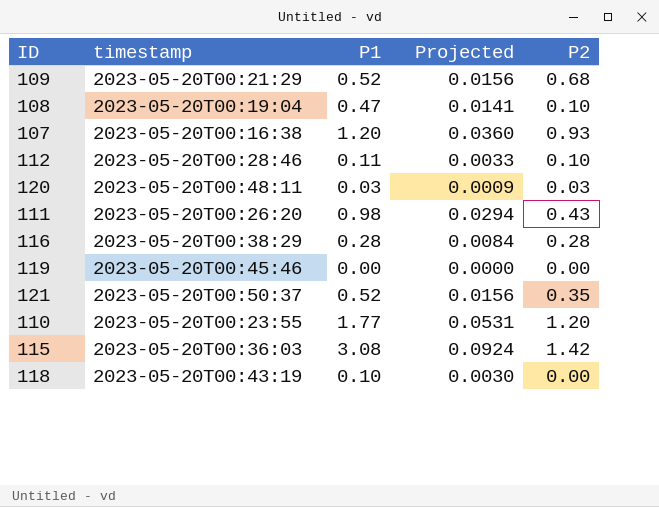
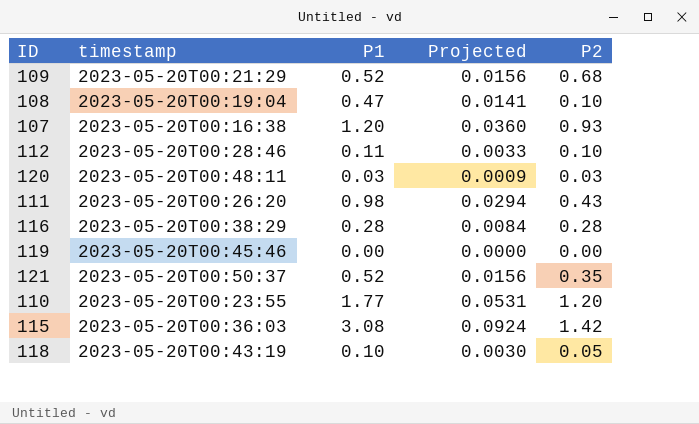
118 | P2: 0.00 -> 0.05

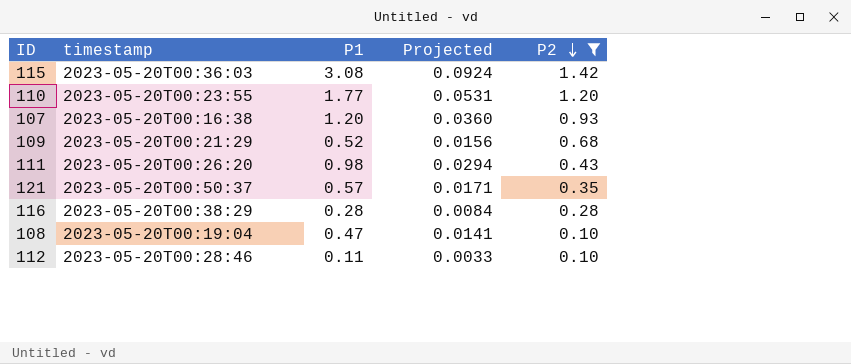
filter: none -> P2 >= 0.10
row order: none -> P2 descending
121 | P1: 0.52 -> 0.57
121 | Projected: 0.0156 -> 0.0171

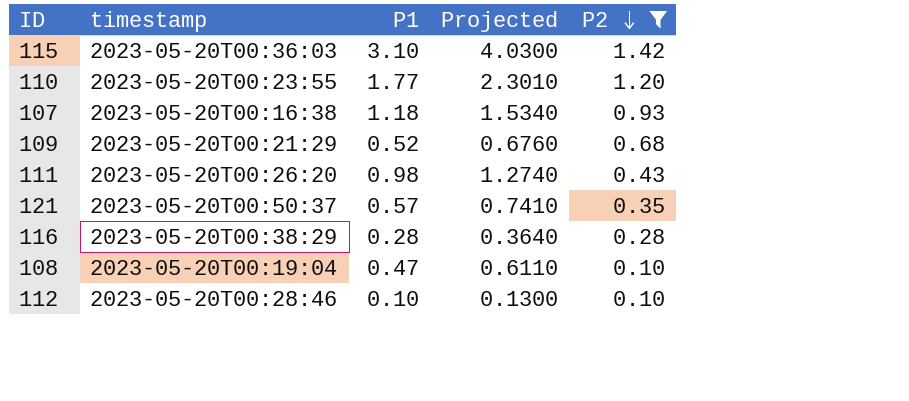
column Projected | formula: [P1] * 0.03 -> [P1] * 1.3
115 | P1: 3.08 -> 3.10
107 | P1: 1.20 -> 1.18
112 | P1: 0.11 -> 0.10

